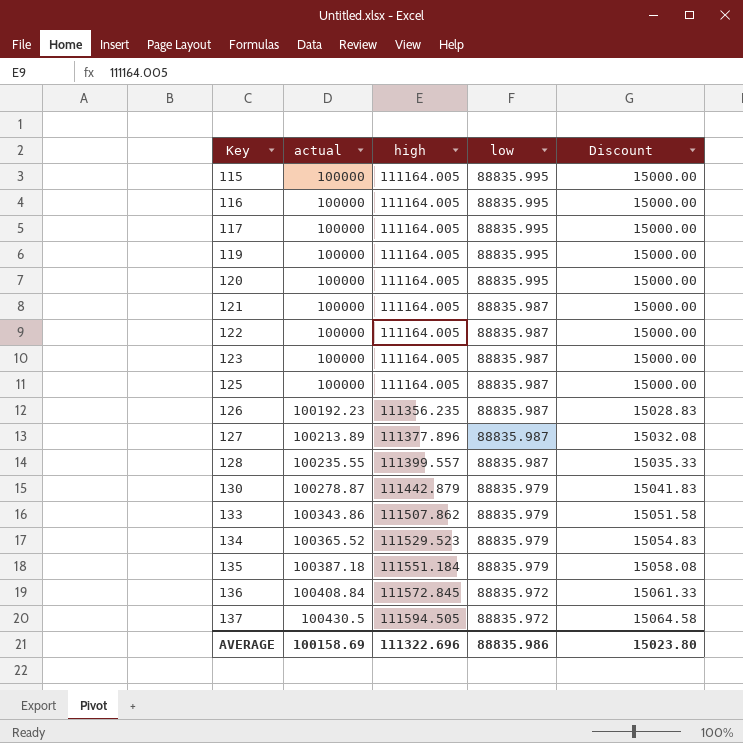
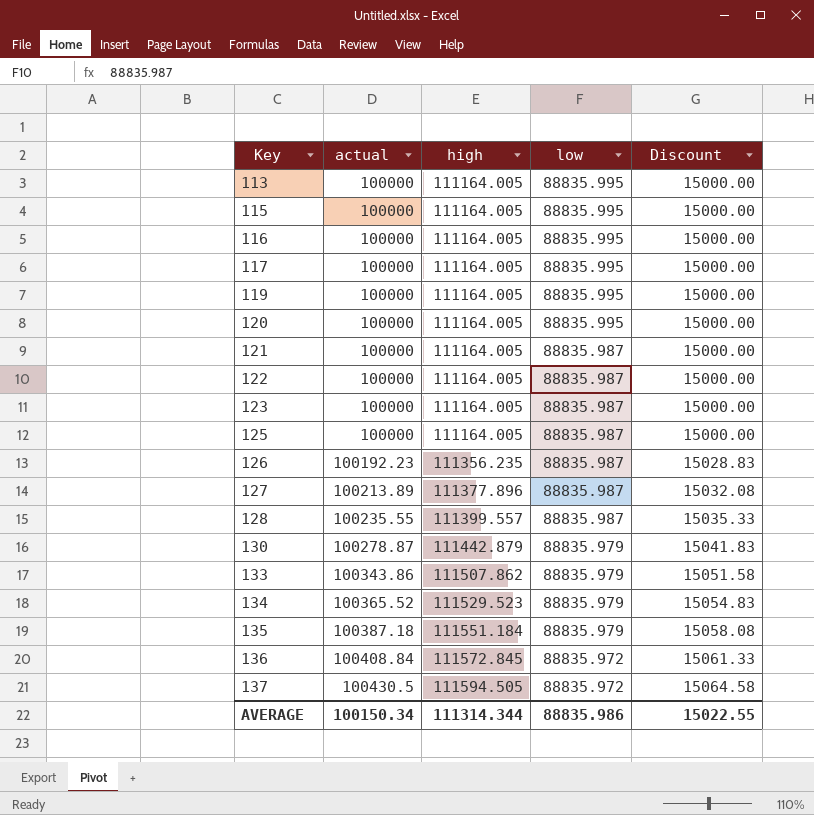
row 113: none -> 100000 | 111164.005 | 88835.995 | 15000.00
AVERAGE | actual: 100158.69 -> 100150.34
AVERAGE | high: 111322.696 -> 111314.344
AVERAGE | Discount: 15023.80 -> 15022.55

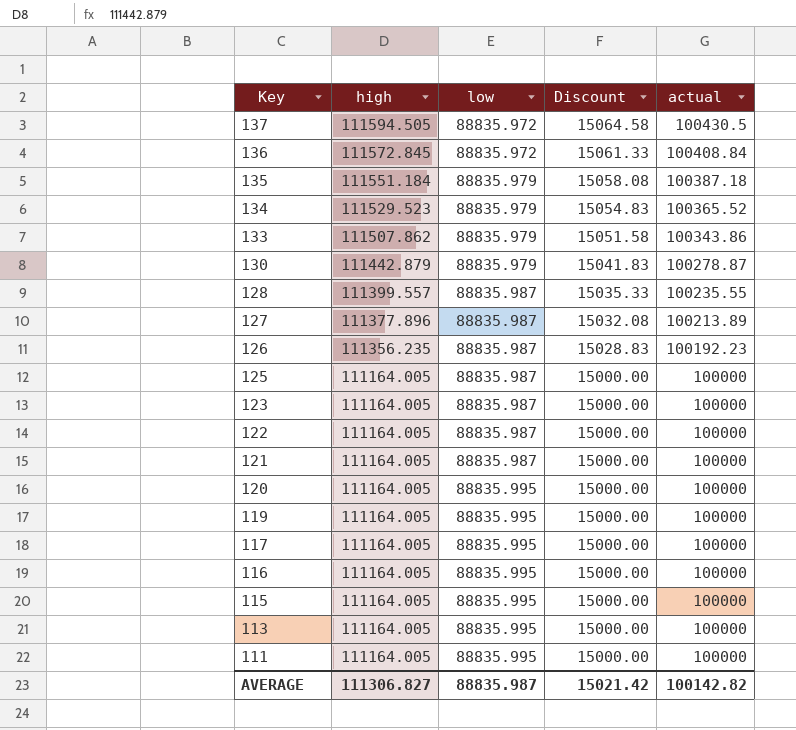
row order: Key ascending -> Key descending
column actual | position: 2 -> 5
row 111: none -> 111164.005 | 88835.995 | 15000.00 | 100000
AVERAGE | high: 111314.344 -> 111306.827
AVERAGE | low: 88835.986 -> 88835.987
AVERAGE | Discount: 15022.55 -> 15021.42
AVERAGE | actual: 100150.34 -> 100142.82

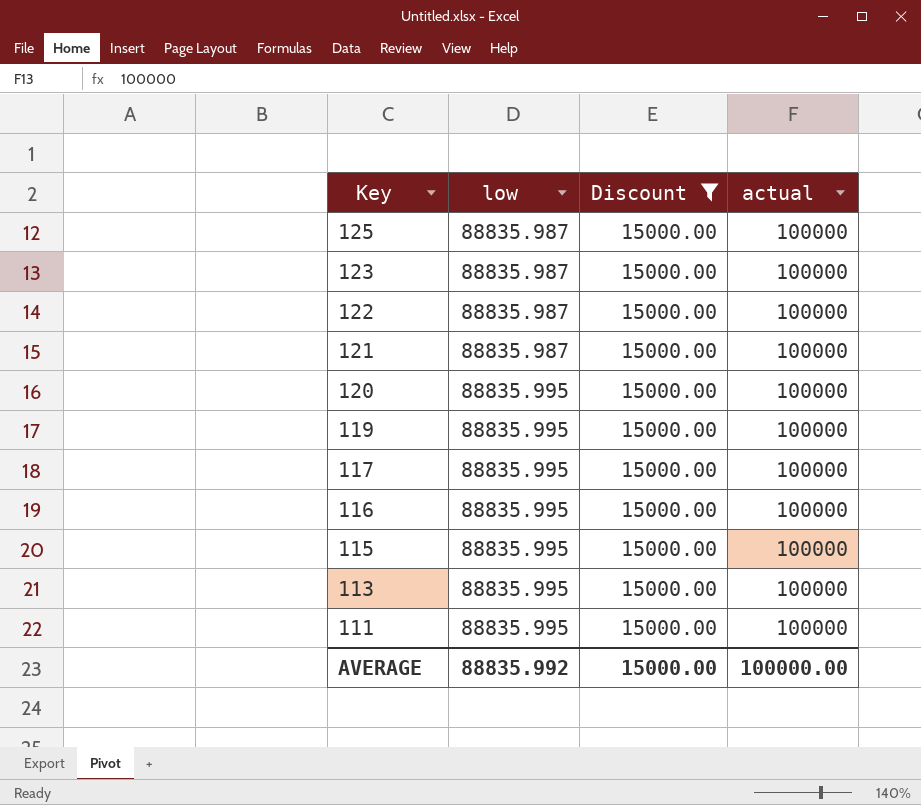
filter: none -> Discount = 15000.00
column high | position: 2 -> none
AVERAGE | low: 88835.987 -> 88835.992
AVERAGE | Discount: 15021.42 -> 15000.00
AVERAGE | actual: 100142.82 -> 100000.00

